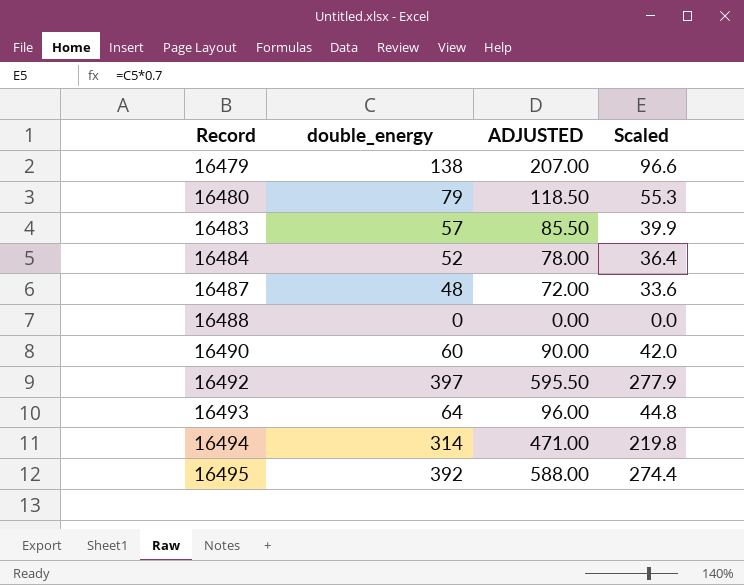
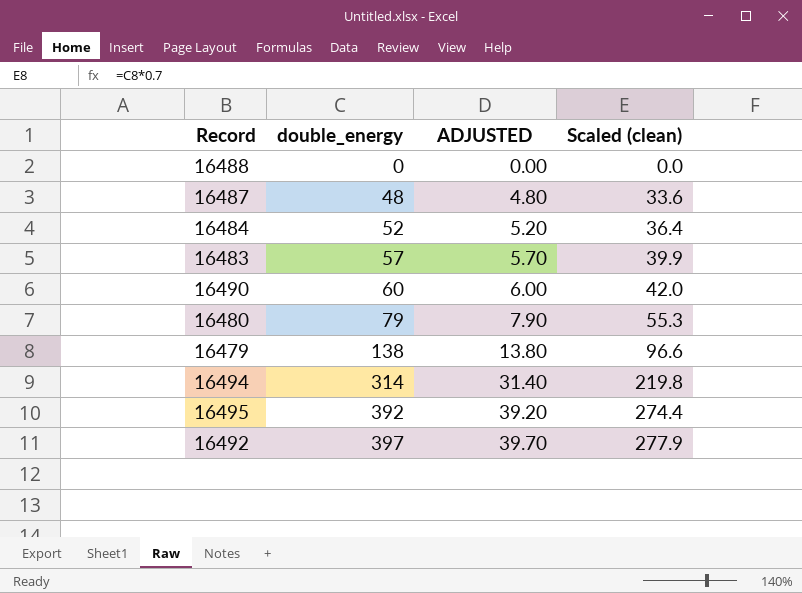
row order: Record ascending -> double_energy ascending
column ADJUSTED | formula: [double_energy] * 1.5 -> [double_energy] * 0.1
column name: Scaled -> Scaled (clean)
row 16493: 64 | 96.00 | 44.8 -> none

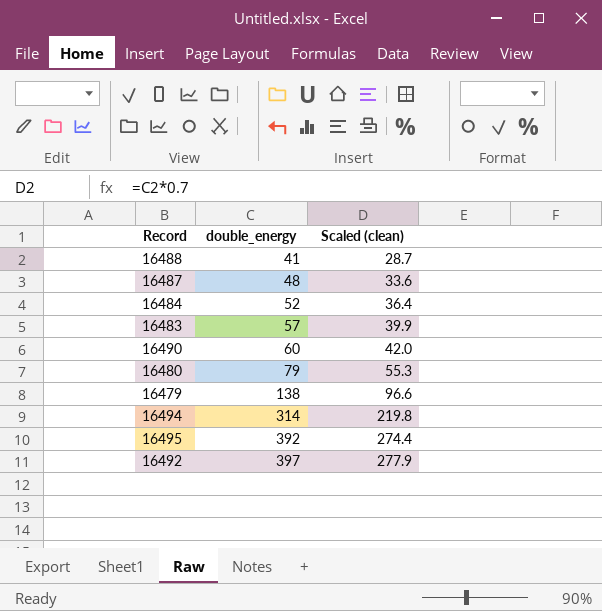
column ADJUSTED | formula: [double_energy] * 0.1 -> none
16488 | double_energy: 0 -> 41
16488 | Scaled (clean): 0.0 -> 28.7

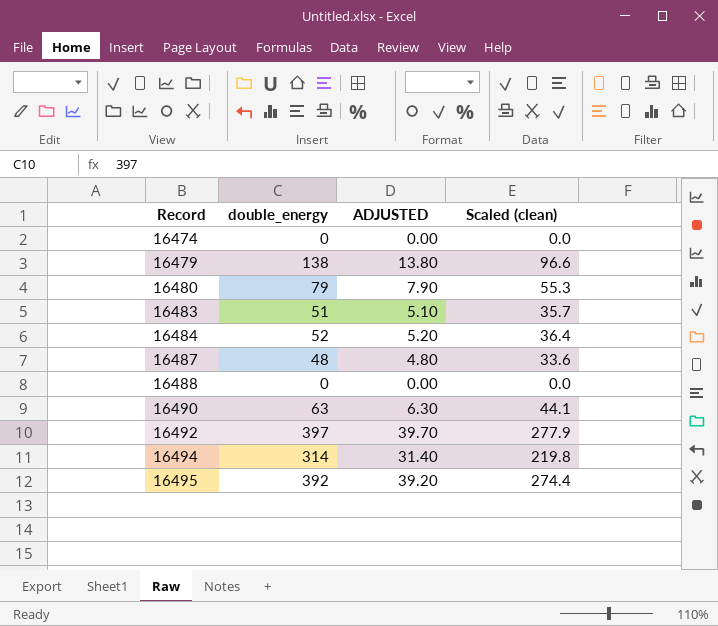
row order: double_energy ascending -> Record ascending
column ADJUSTED | formula: none -> [double_energy] * 0.1
row 16474: none -> 0 | 0.00 | 0.0
16483 | double_energy: 57 -> 51
16483 | Scaled (clean): 39.9 -> 35.7
16488 | double_energy: 41 -> 0
16488 | Scaled (clean): 28.7 -> 0.0
16490 | double_energy: 60 -> 63
16490 | Scaled (clean): 42.0 -> 44.1

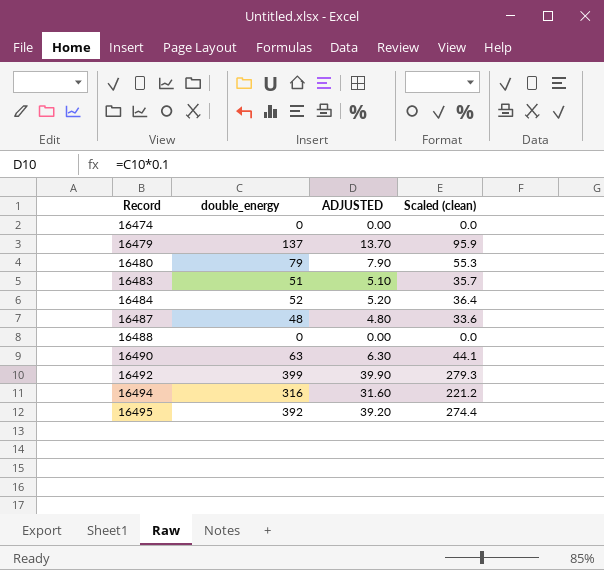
16479 | double_energy: 138 -> 137
16479 | ADJUSTED: 13.80 -> 13.70
16479 | Scaled (clean): 96.6 -> 95.9
16492 | double_energy: 397 -> 399
16492 | ADJUSTED: 39.70 -> 39.90
16492 | Scaled (clean): 277.9 -> 279.3
16494 | double_energy: 314 -> 316
16494 | ADJUSTED: 31.40 -> 31.60
16494 | Scaled (clean): 219.8 -> 221.2

